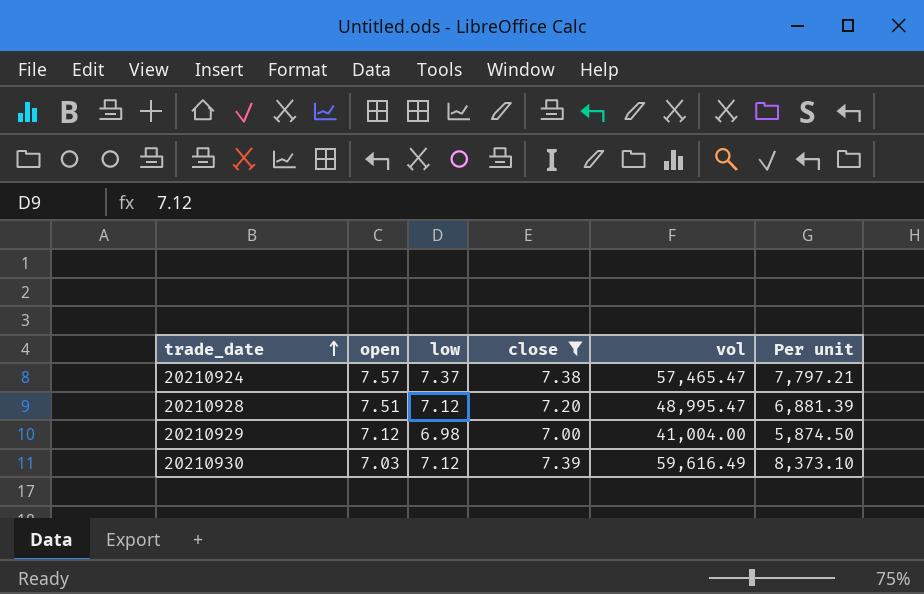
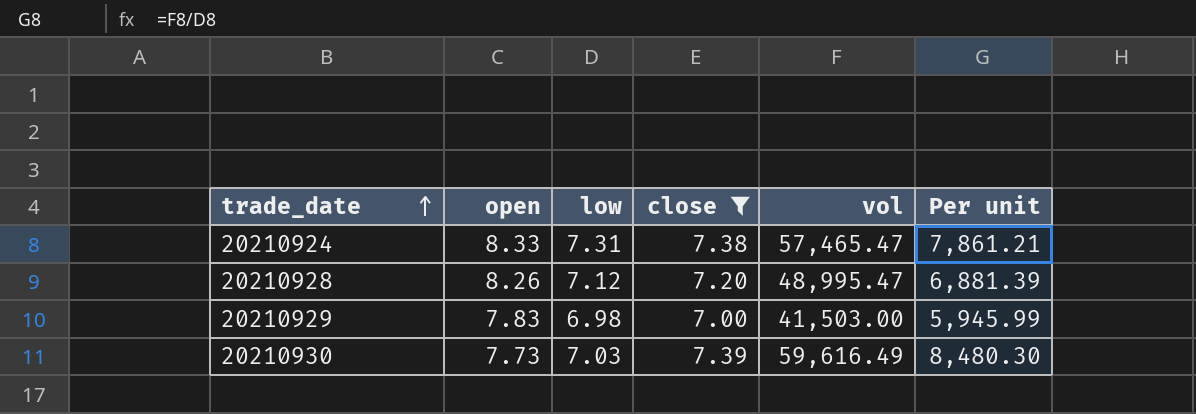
20210924 | open: 7.57 -> 8.33
20210924 | low: 7.37 -> 7.31
20210924 | Per unit: 7,797.21 -> 7,861.21
20210928 | open: 7.51 -> 8.26
20210929 | open: 7.12 -> 7.83
20210929 | vol: 41,004.00 -> 41,503.00
20210929 | Per unit: 5,874.50 -> 5,945.99
20210930 | open: 7.03 -> 7.73
20210930 | low: 7.12 -> 7.03
20210930 | Per unit: 8,373.10 -> 8,480.30

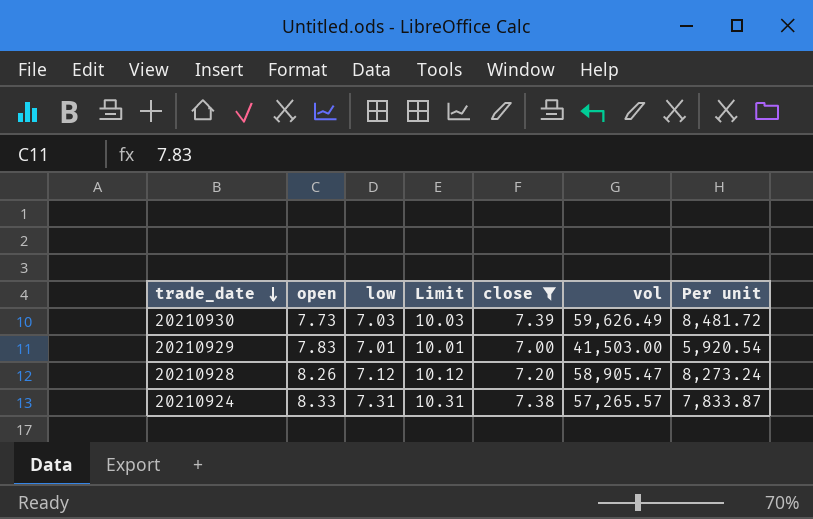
row order: trade_date ascending -> trade_date descending
column Limit | formula: none -> [low] + 3
20210930 | vol: 59,616.49 -> 59,626.49
20210930 | Per unit: 8,480.30 -> 8,481.72
20210929 | low: 6.98 -> 7.01
20210929 | Per unit: 5,945.99 -> 5,920.54
20210928 | vol: 48,995.47 -> 58,905.47
20210928 | Per unit: 6,881.39 -> 8,273.24
20210924 | vol: 57,465.47 -> 57,265.57
20210924 | Per unit: 7,861.21 -> 7,833.87

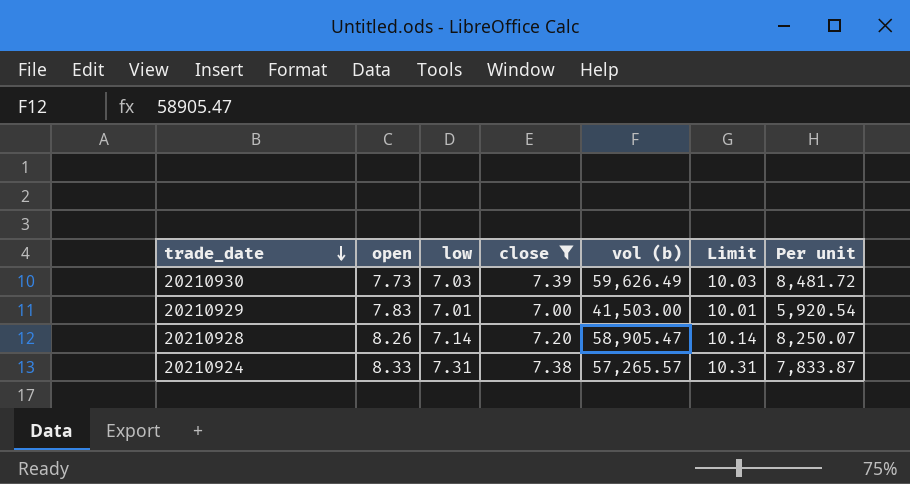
column name: vol -> vol (b)
column Limit | position: 4 -> 6
20210928 | low: 7.12 -> 7.14
20210928 | Limit: 10.12 -> 10.14
20210928 | Per unit: 8,273.24 -> 8,250.07

